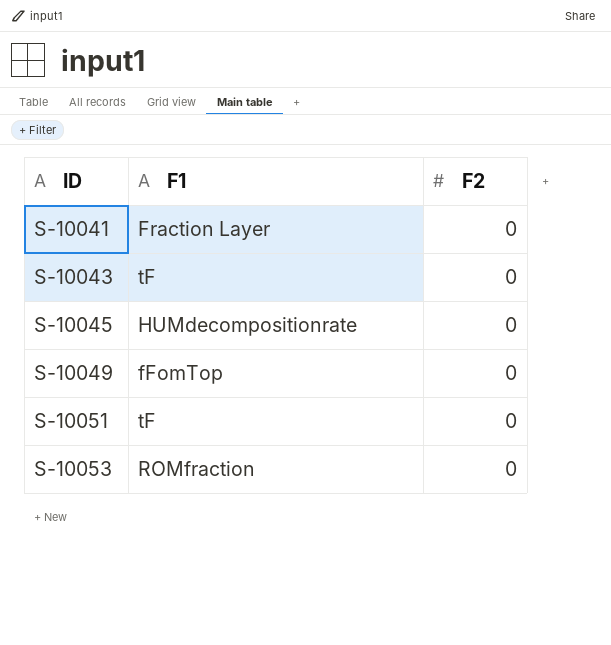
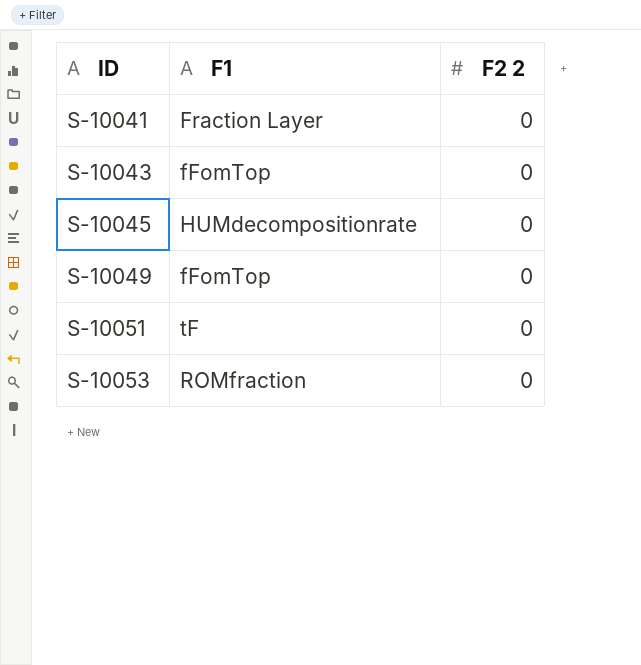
column name: F2 -> F2 2
S-10043 | F1: tF -> fFomTop

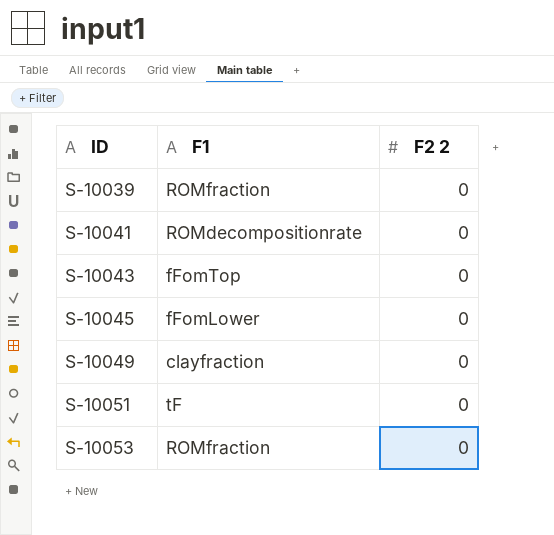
row S-10039: none -> ROMfraction | 0
S-10041 | F1: Fraction Layer -> ROMdecompositionrate
S-10045 | F1: HUMdecompositionrate -> fFomLower
S-10049 | F1: fFomTop -> clayfraction

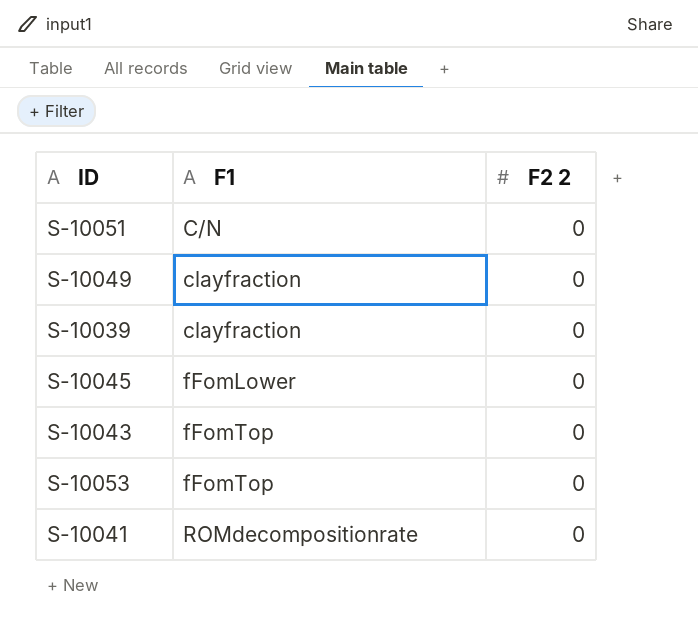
row order: ID ascending -> F1 ascending
S-10051 | F1: tF -> C/N
S-10039 | F1: ROMfraction -> clayfraction
S-10053 | F1: ROMfraction -> fFomTop

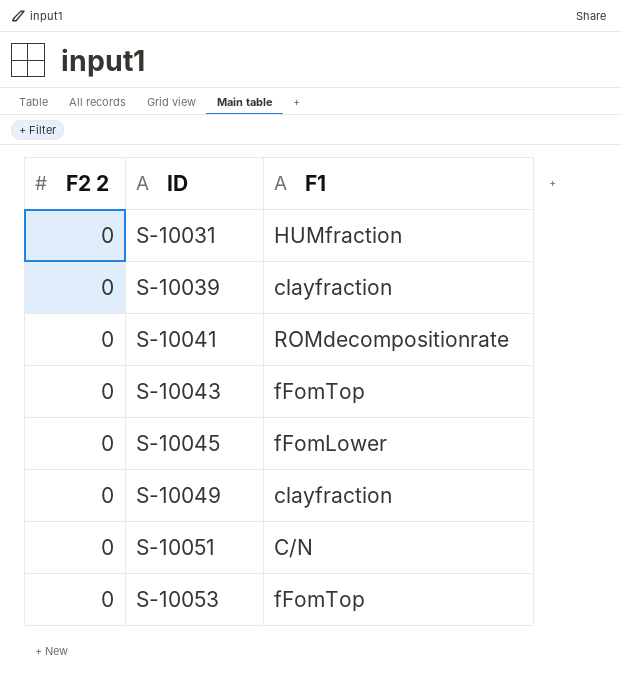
row order: F1 ascending -> ID ascending
column F2 2 | position: 3 -> 1
row S-10031: none -> 0 | HUMfraction

